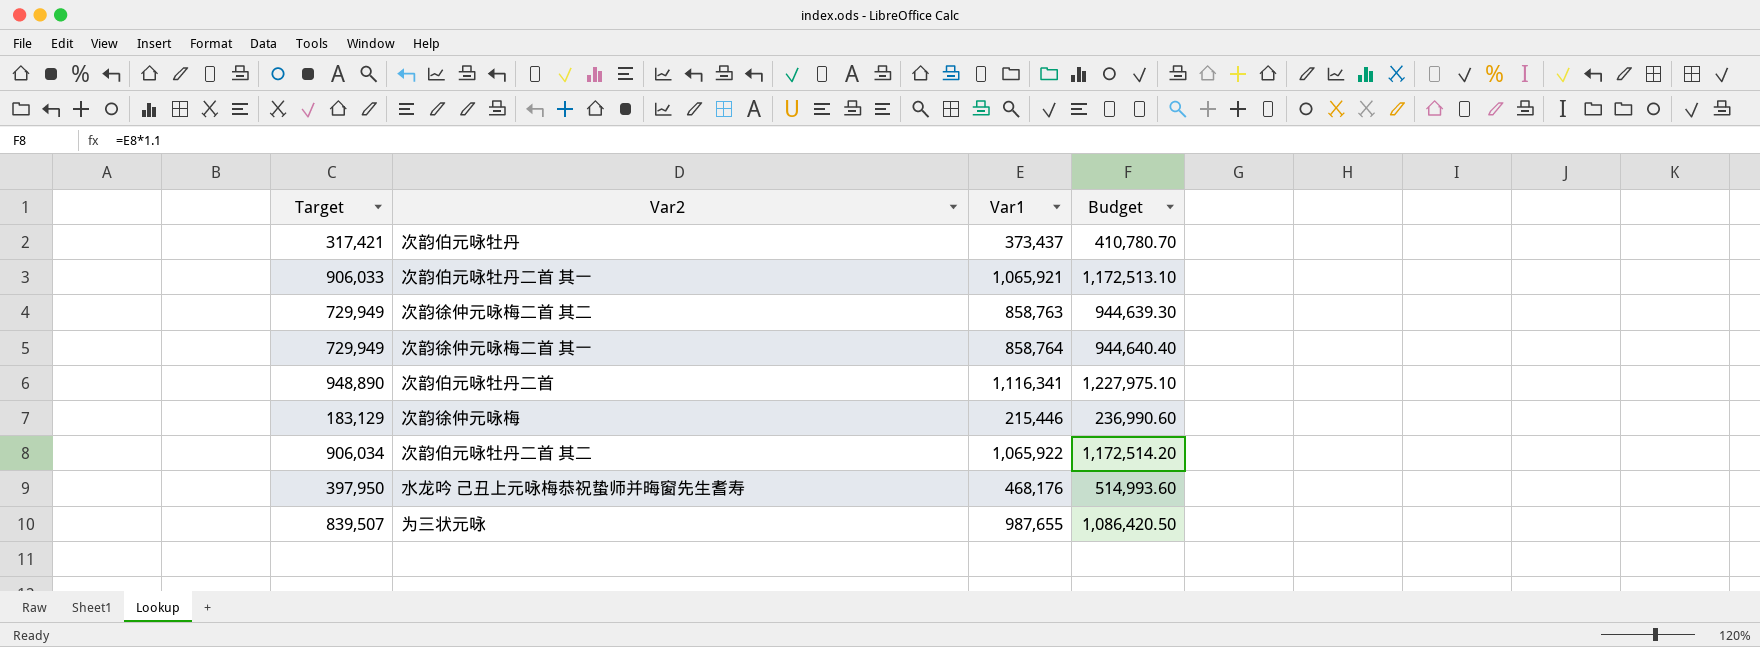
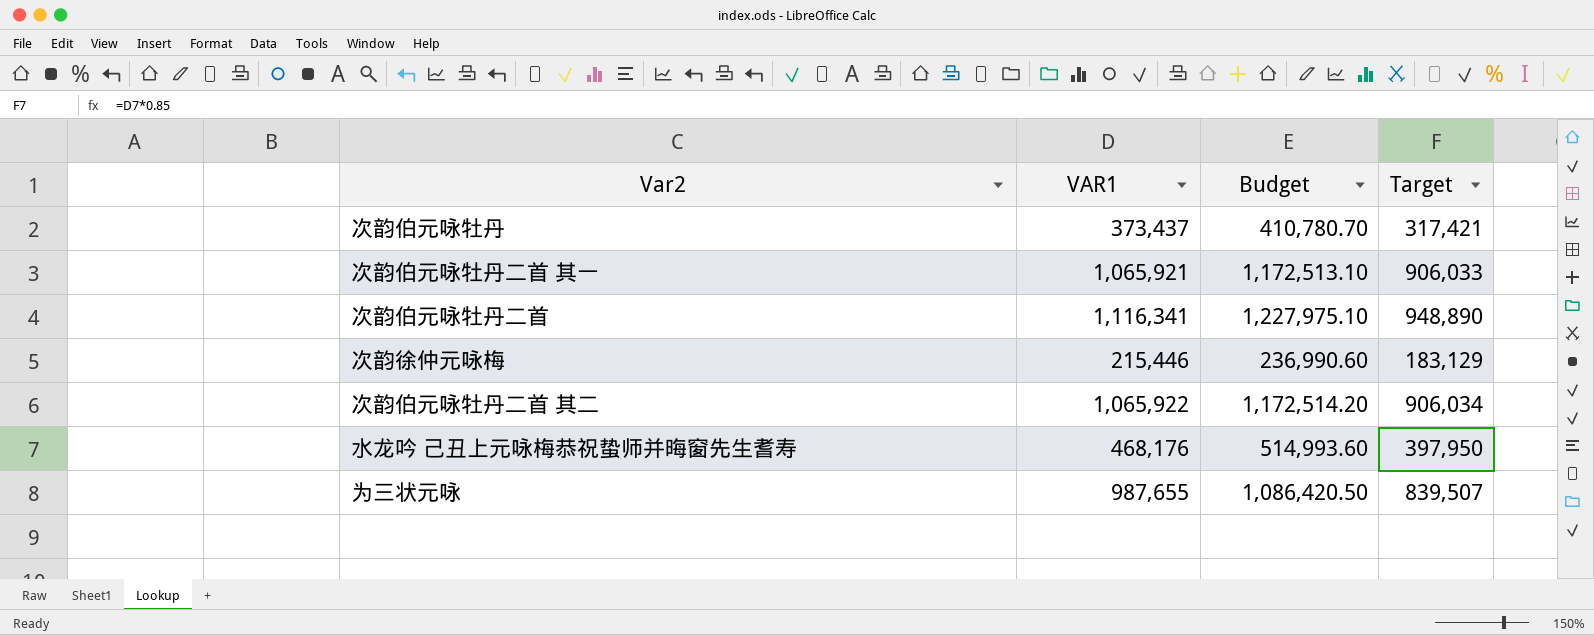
column name: Var1 -> VAR1
column Target | position: 1 -> 4
row 次韵徐仲元咏梅二首 其二: 729,949 | 858,763 | 944,639.30 -> none
row 次韵徐仲元咏梅二首 其一: 729,949 | 858,764 | 944,640.40 -> none

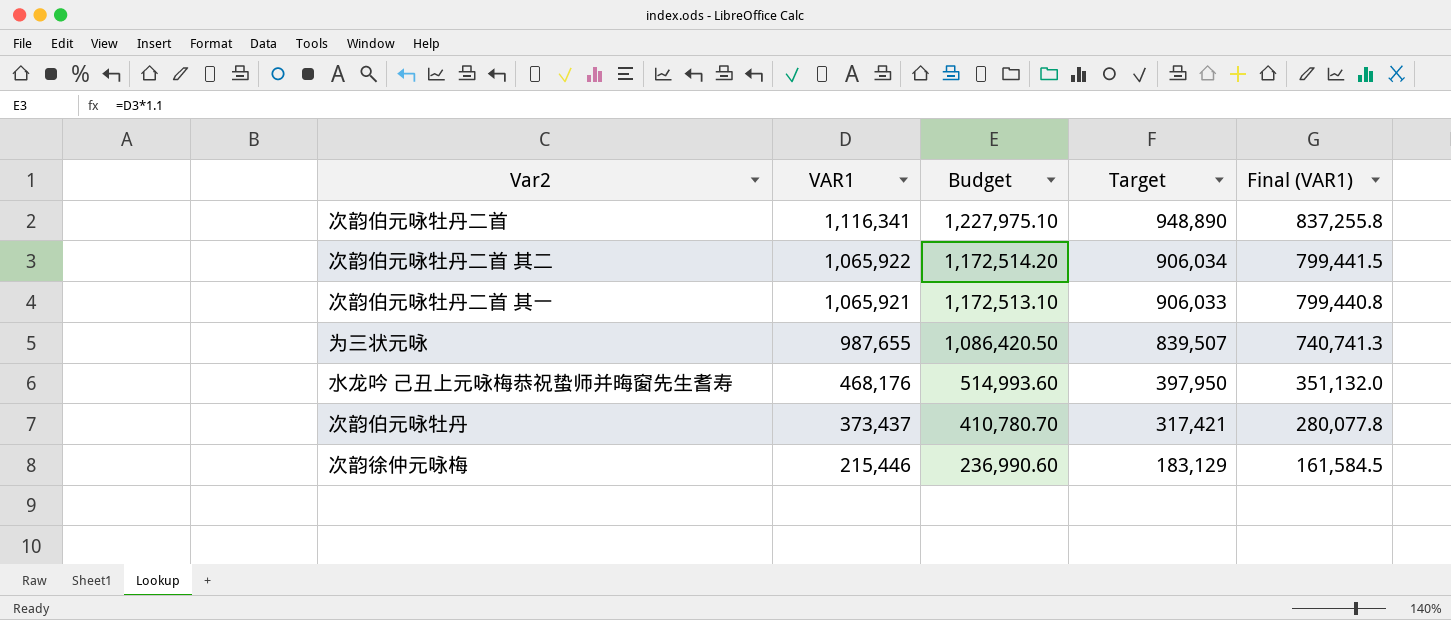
row order: none -> VAR1 descending
column Final (VAR1) | formula: none -> [VAR1] * 0.75

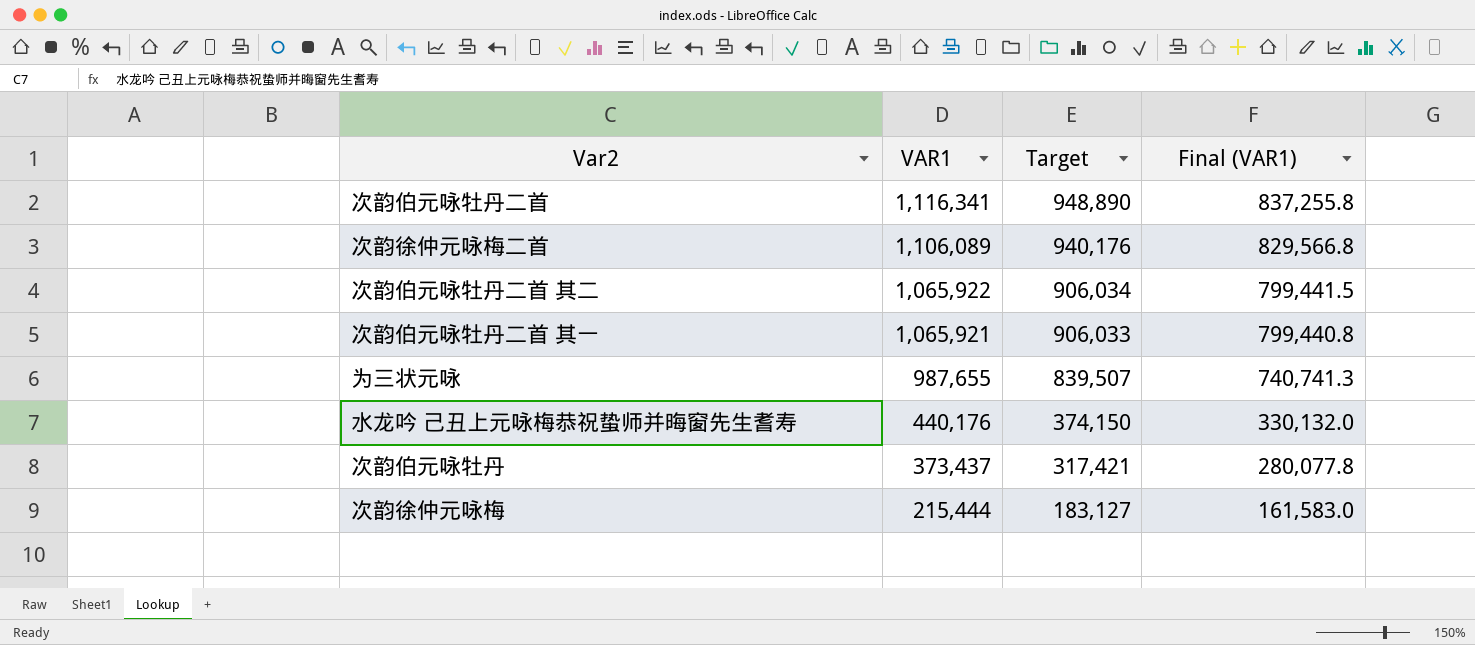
column Budget | formula: [VAR1] * 1.1 -> none
row 次韵徐仲元咏梅二首: none -> 1,106,089 | 940,176 | 829,566.8
水龙吟 己丑上元咏梅恭祝蛰师并晦窗先生耆寿 | VAR1: 468,176 -> 440,176
水龙吟 己丑上元咏梅恭祝蛰师并晦窗先生耆寿 | Target: 397,950 -> 374,150
水龙吟 己丑上元咏梅恭祝蛰师并晦窗先生耆寿 | Final (VAR1): 351,132.0 -> 330,132.0
次韵徐仲元咏梅 | VAR1: 215,446 -> 215,444
次韵徐仲元咏梅 | Target: 183,129 -> 183,127
次韵徐仲元咏梅 | Final (VAR1): 161,584.5 -> 161,583.0

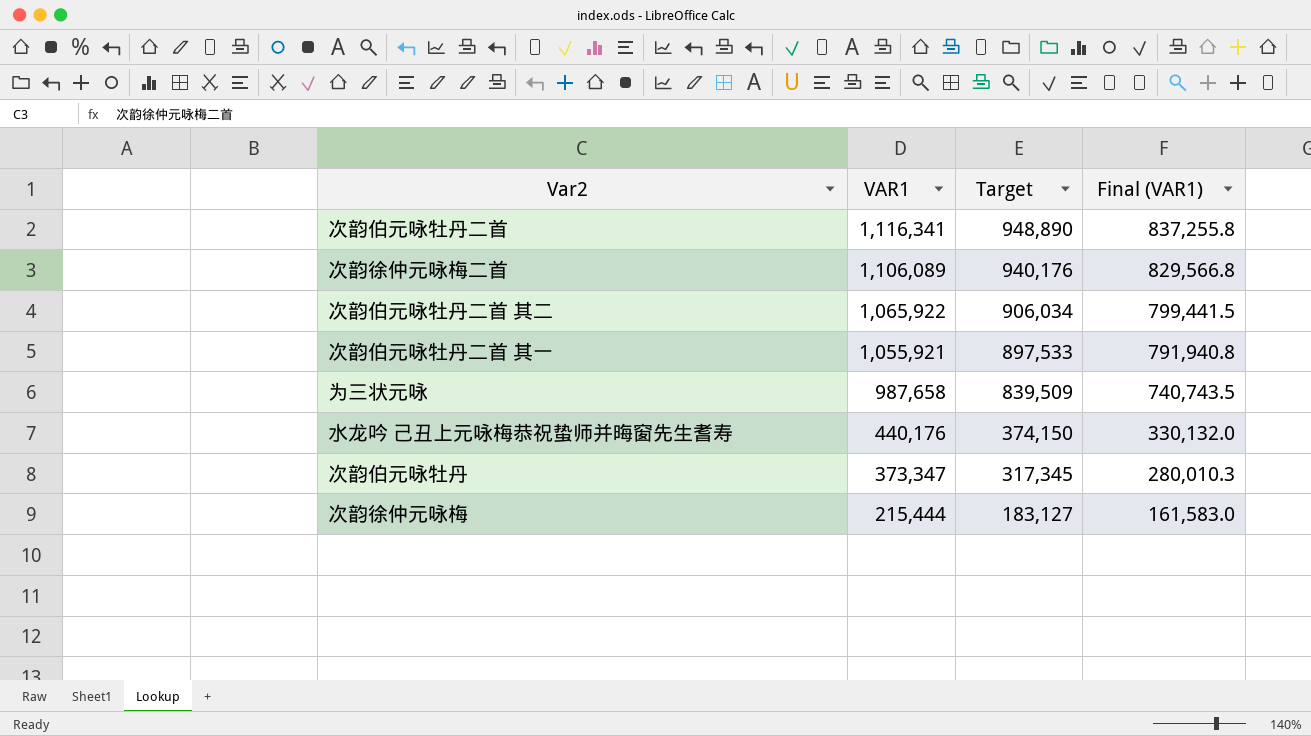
次韵伯元咏牡丹二首 其一 | VAR1: 1,065,921 -> 1,055,921
次韵伯元咏牡丹二首 其一 | Target: 906,033 -> 897,533
次韵伯元咏牡丹二首 其一 | Final (VAR1): 799,440.8 -> 791,940.8
为三状元咏 | VAR1: 987,655 -> 987,658
为三状元咏 | Target: 839,507 -> 839,509
为三状元咏 | Final (VAR1): 740,741.3 -> 740,743.5
次韵伯元咏牡丹 | VAR1: 373,437 -> 373,347
次韵伯元咏牡丹 | Target: 317,421 -> 317,345
次韵伯元咏牡丹 | Final (VAR1): 280,077.8 -> 280,010.3

